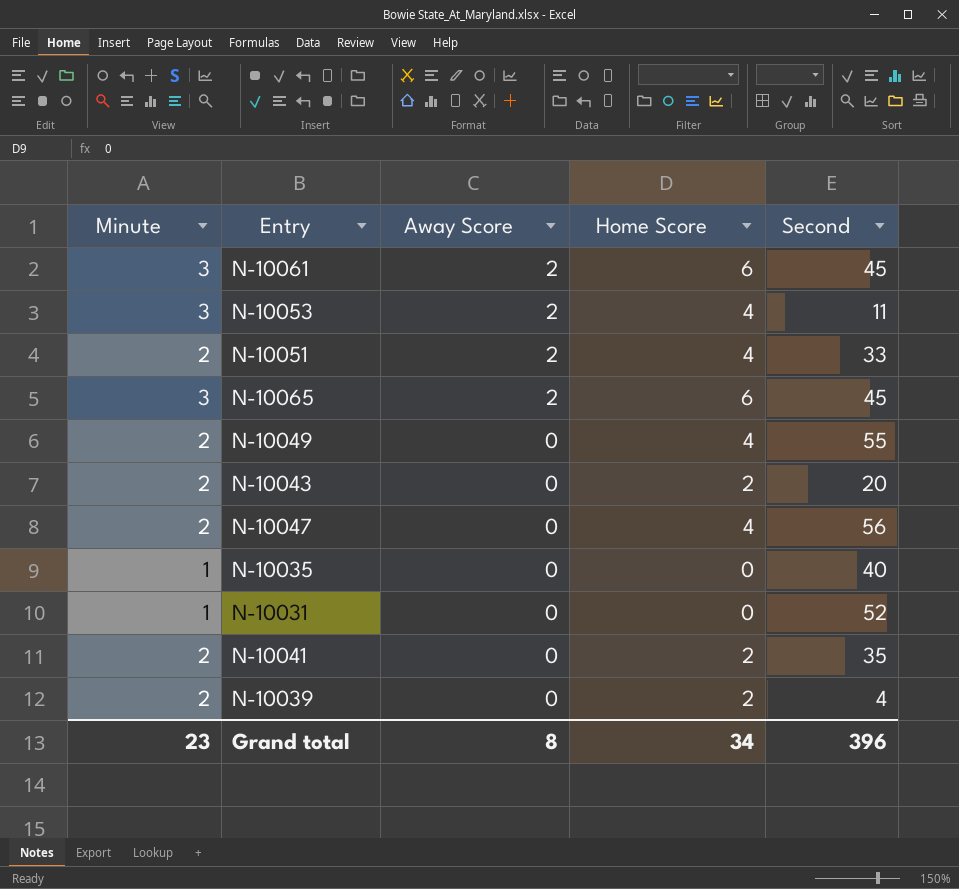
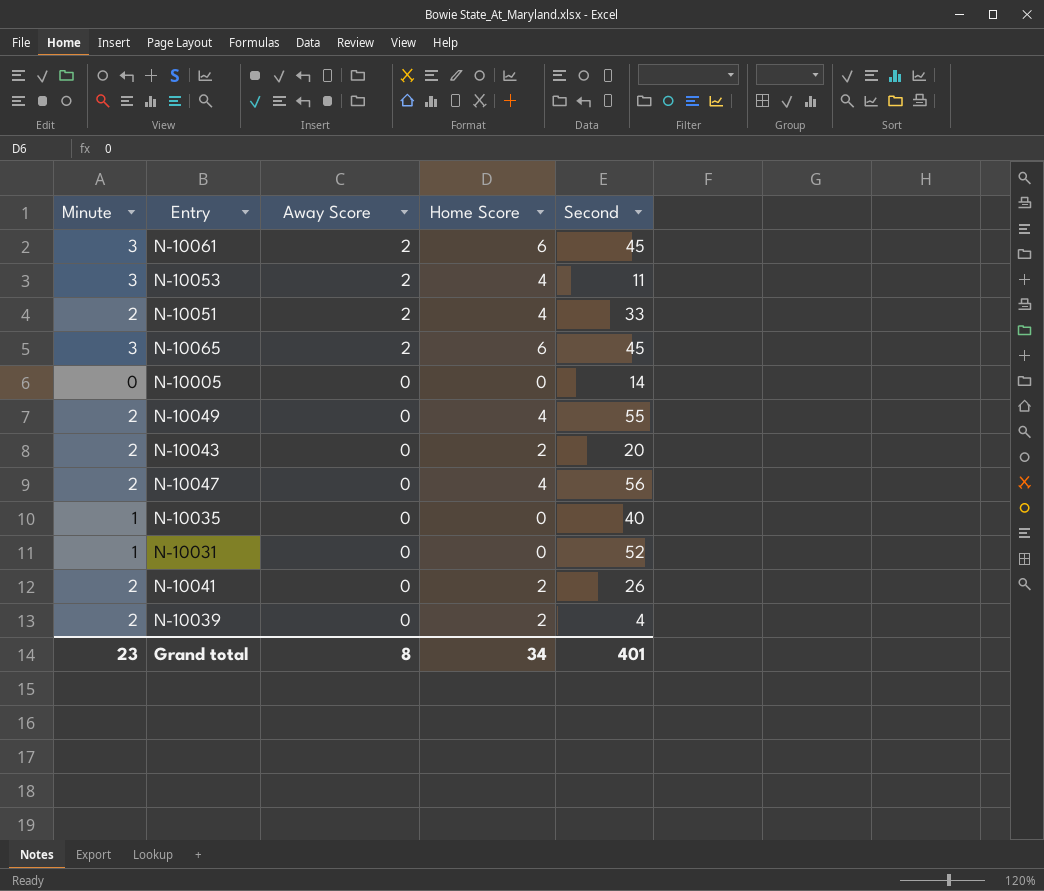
row N-10005: none -> 0 | 0 | 0 | 14
N-10041 | Second: 35 -> 26
Grand total | Second: 396 -> 401

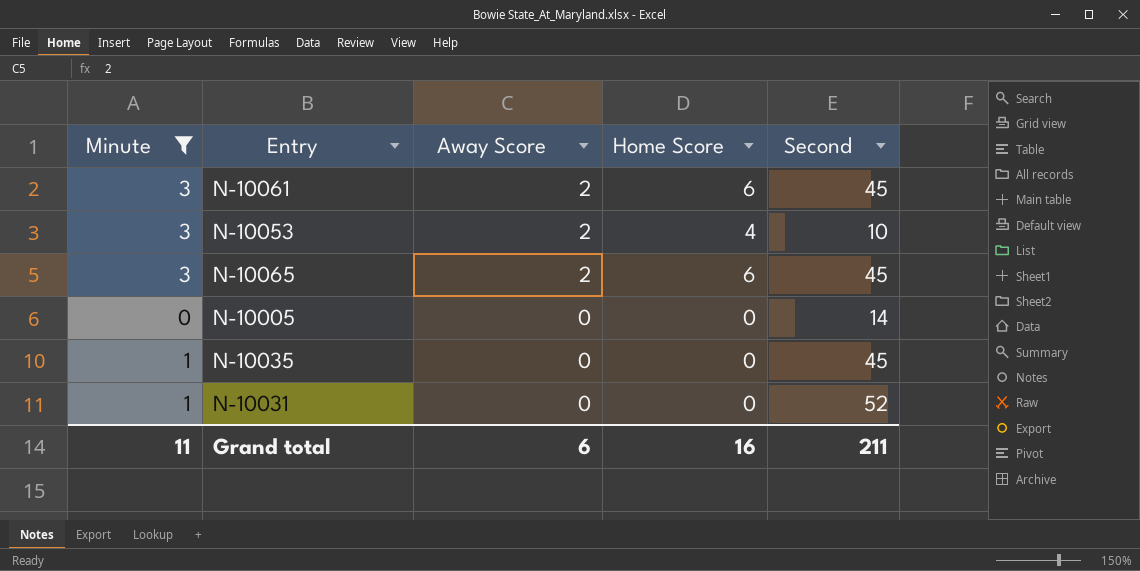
filter: none -> Minute != 2
N-10053 | Second: 11 -> 10
N-10035 | Second: 40 -> 45
Grand total | Minute: 23 -> 11
Grand total | Away Score: 8 -> 6
Grand total | Home Score: 34 -> 16
Grand total | Second: 401 -> 211

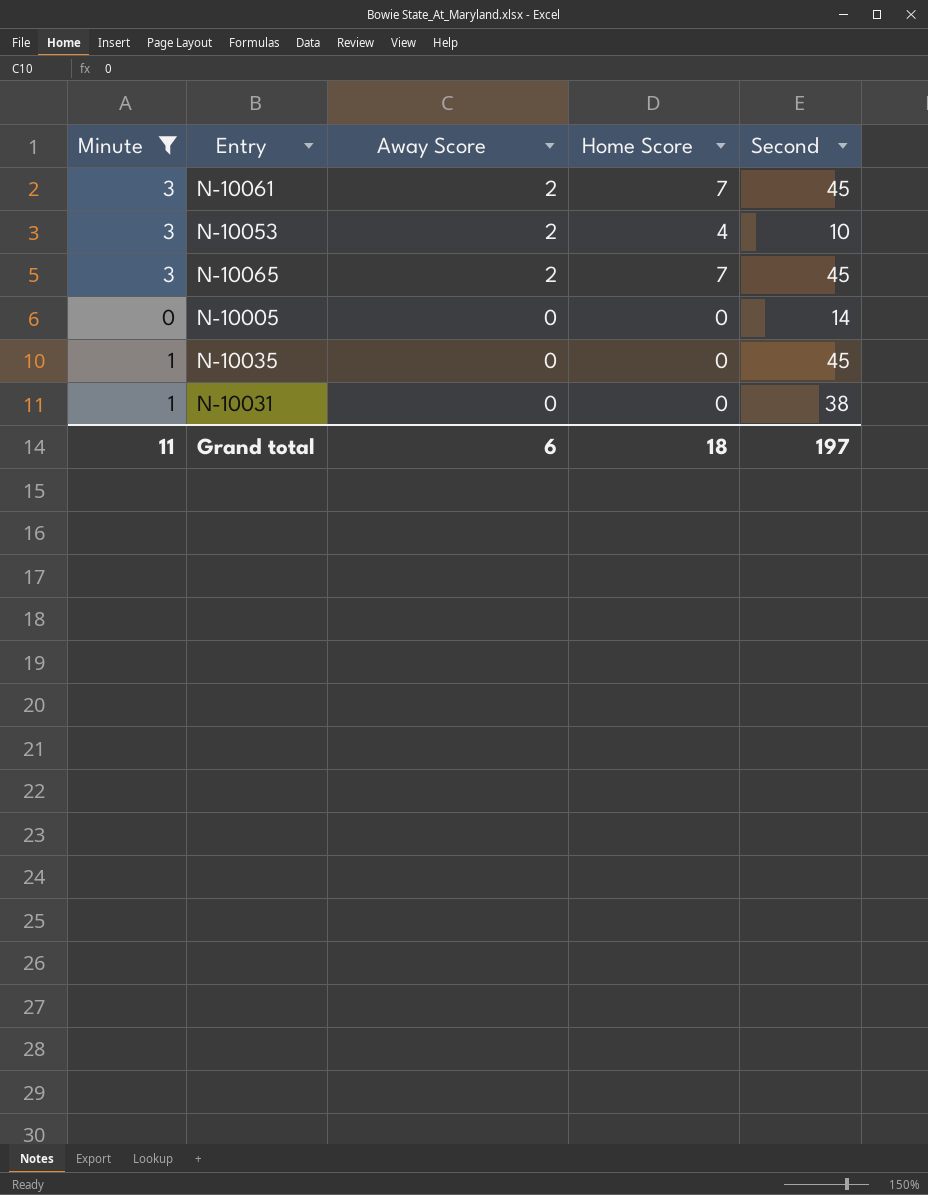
N-10061 | Home Score: 6 -> 7
N-10065 | Home Score: 6 -> 7
N-10031 | Second: 52 -> 38
Grand total | Home Score: 16 -> 18
Grand total | Second: 211 -> 197

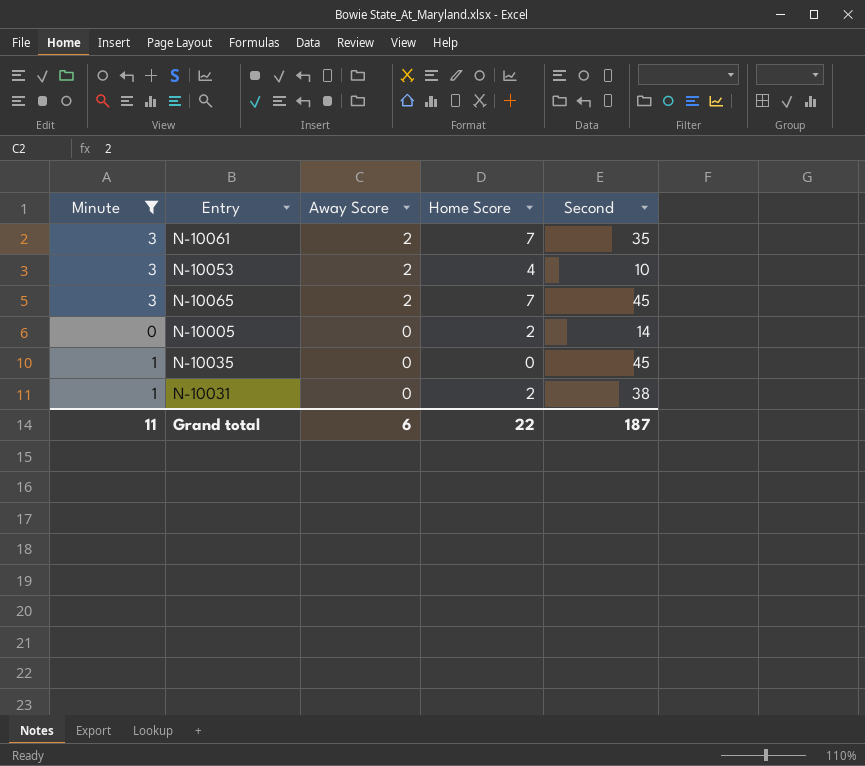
N-10061 | Second: 45 -> 35
N-10005 | Home Score: 0 -> 2
N-10031 | Home Score: 0 -> 2
Grand total | Home Score: 18 -> 22
Grand total | Second: 197 -> 187

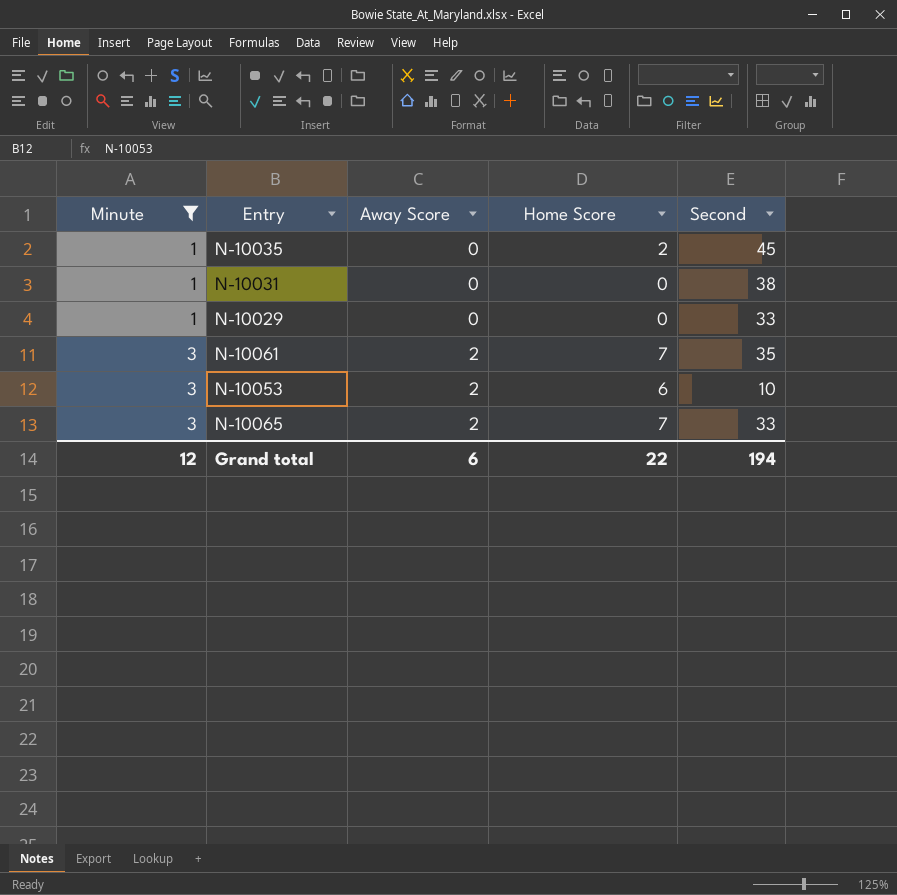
row order: Away Score descending -> Minute ascending
row N-10005: 0 | 0 | 2 | 14 -> none
N-10035 | Home Score: 0 -> 2
N-10031 | Home Score: 2 -> 0
row N-10029: none -> 1 | 0 | 0 | 33
N-10053 | Home Score: 4 -> 6
N-10065 | Second: 45 -> 33
Grand total | Minute: 11 -> 12
Grand total | Second: 187 -> 194

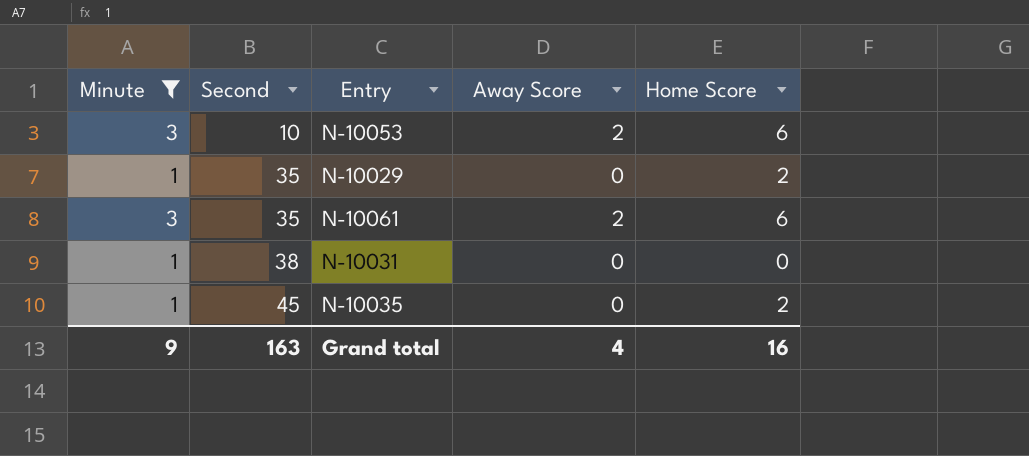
row order: Minute ascending -> Second ascending
column Second | position: 5 -> 2
row N-10065: 3 | 2 | 7 | 33 -> none
N-10029 | Second: 33 -> 35
N-10029 | Home Score: 0 -> 2
N-10061 | Home Score: 7 -> 6
Grand total | Minute: 12 -> 9
Grand total | Second: 194 -> 163
Grand total | Away Score: 6 -> 4
Grand total | Home Score: 22 -> 16

